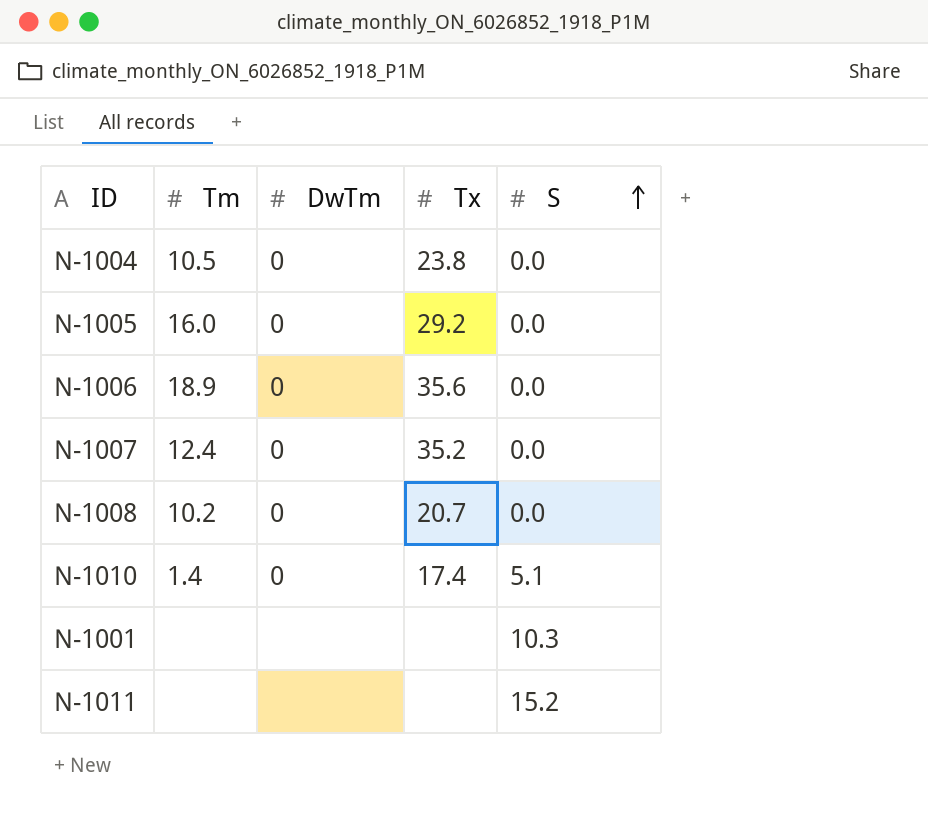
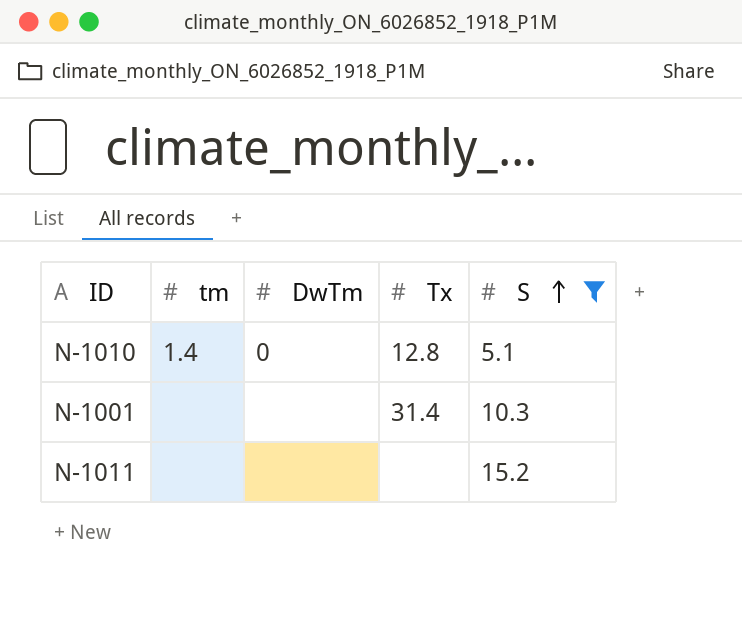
filter: none -> S != 0.0
column name: Tm -> tm
N-1010 | Tx: 17.4 -> 12.8
N-1001 | Tx: none -> 31.4

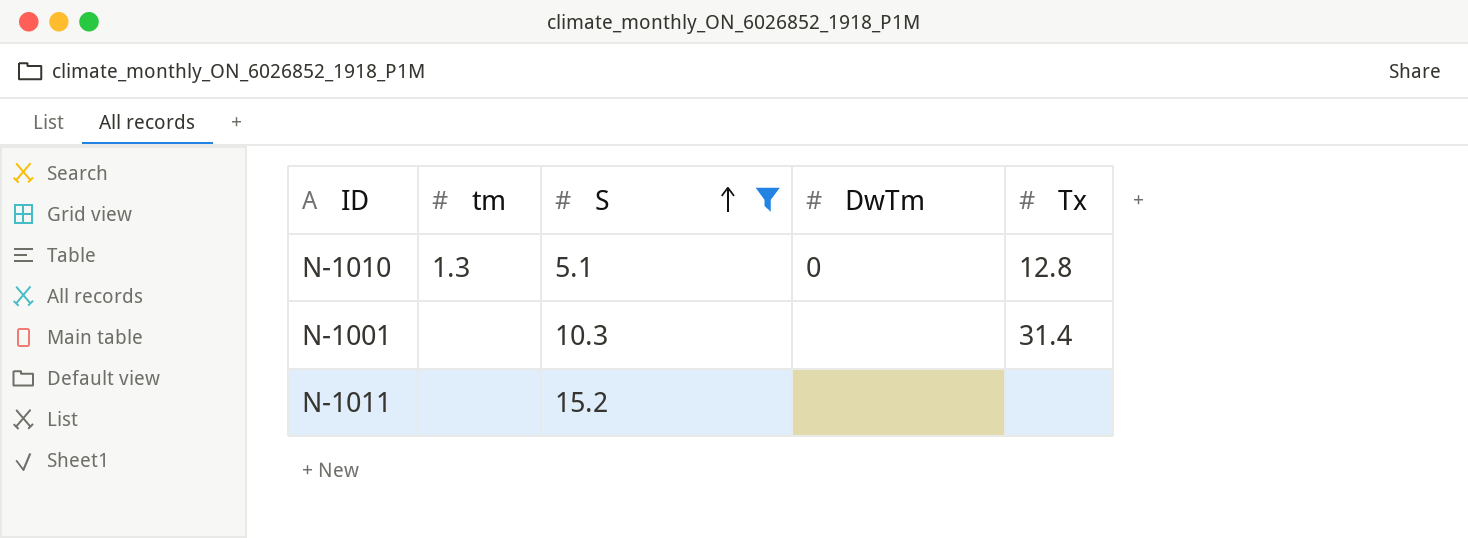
column S | position: 5 -> 3
N-1010 | tm: 1.4 -> 1.3

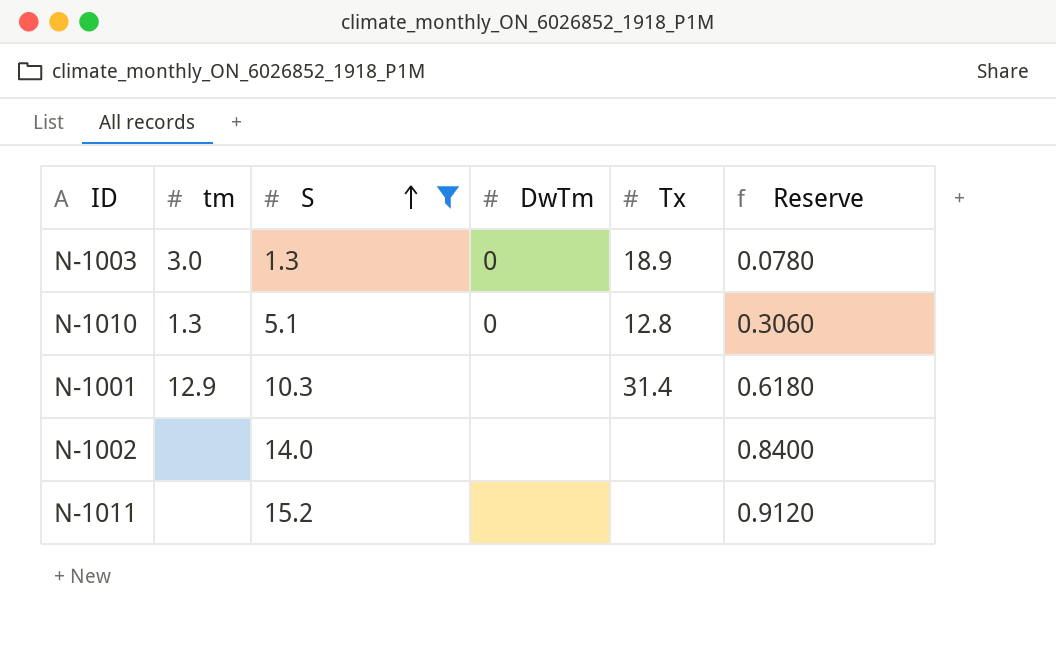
column Reserve | formula: none -> [S] * 0.06
row N-1003: none -> 3.0 | 1.3 | 0 | 18.9 | 0.0780
N-1001 | tm: none -> 12.9
row N-1002: none -> none | 14.0 | none | none | 0.8400

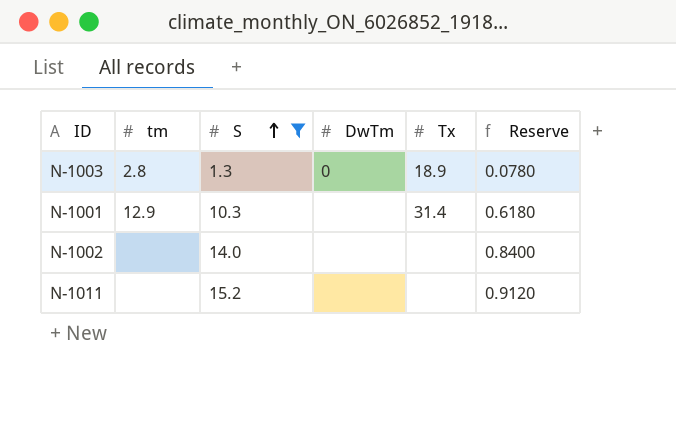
row N-1010: 1.3 | 5.1 | 0 | 12.8 | 0.3060 -> none
N-1003 | tm: 3.0 -> 2.8

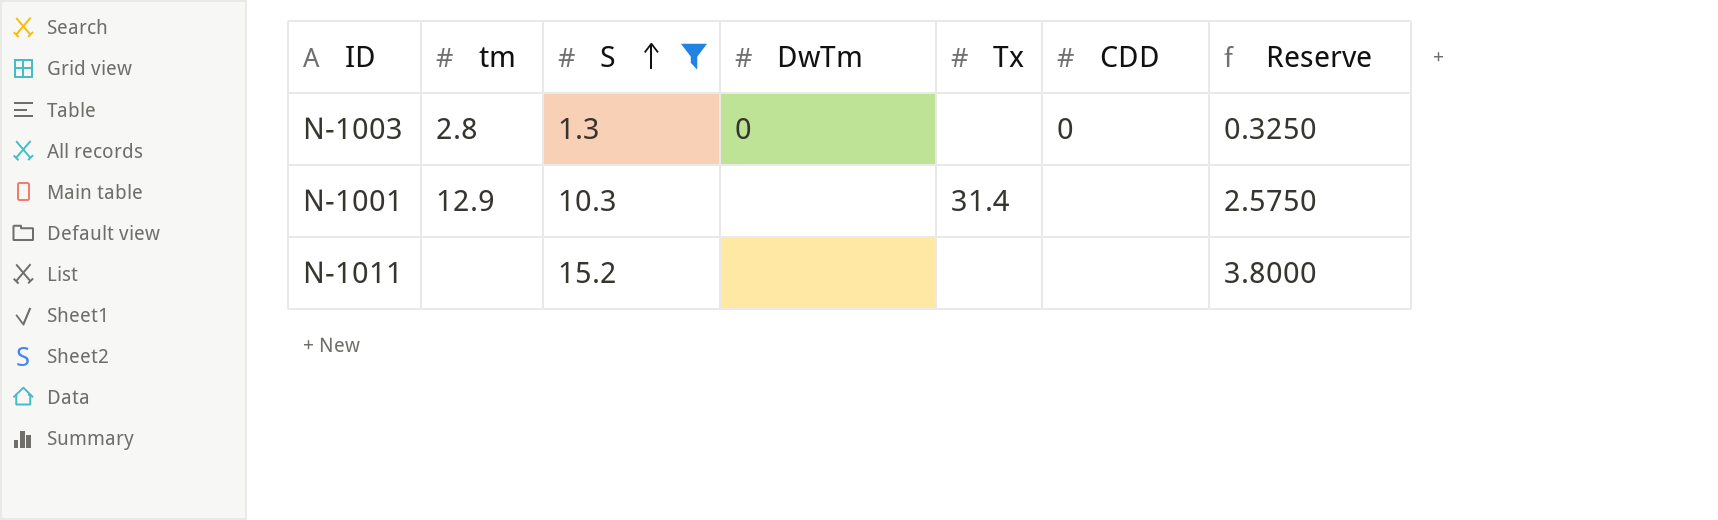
column CDD | position: none -> 6
column Reserve | formula: [S] * 0.06 -> [S] * 0.25
row N-1002: none | 14.0 | none | none | 0.8400 -> none
N-1003 | Tx: 18.9 -> none

